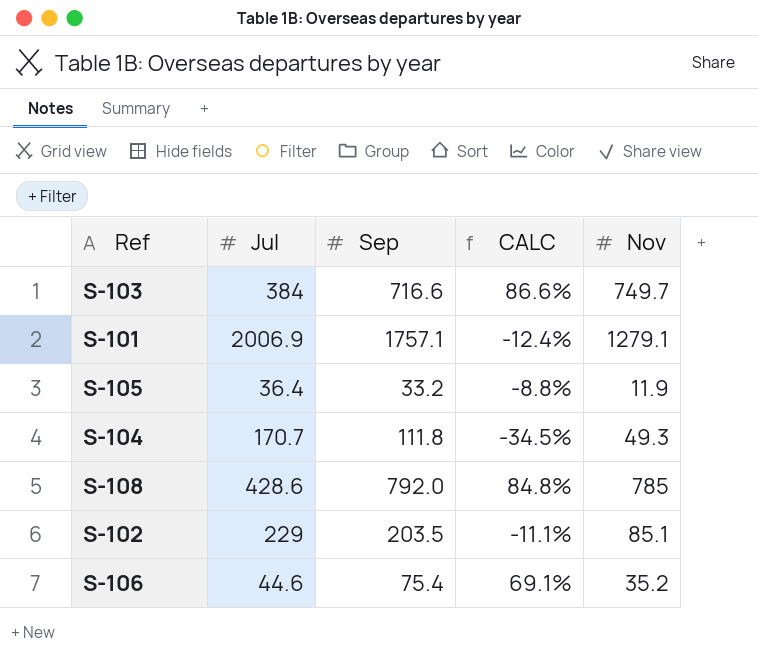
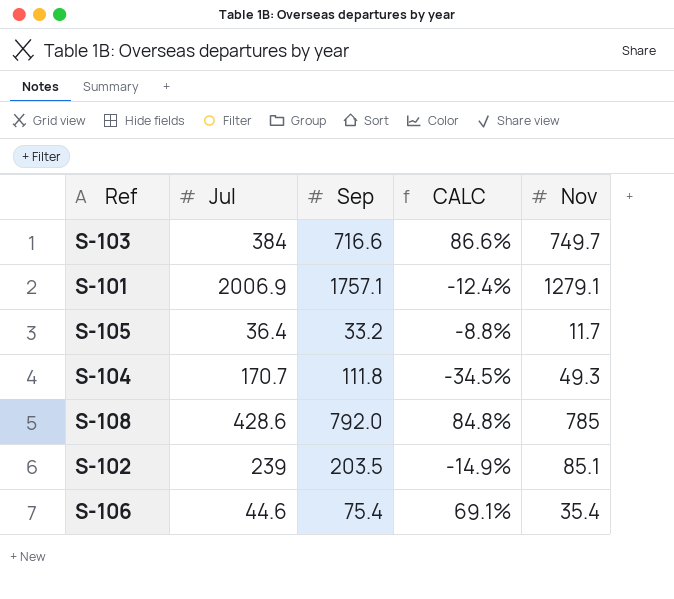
S-105 | Nov: 11.9 -> 11.7
S-102 | Jul: 229 -> 239
S-102 | CALC: -11.1% -> -14.9%
S-106 | Nov: 35.2 -> 35.4

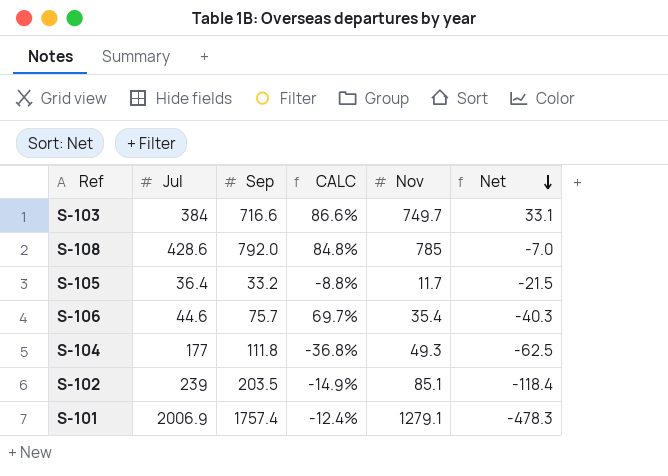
row order: none -> Net descending
column Net | formula: none -> [Nov] - [Sep]
S-106 | Sep: 75.4 -> 75.7
S-106 | CALC: 69.1% -> 69.7%
S-104 | Jul: 170.7 -> 177
S-104 | CALC: -34.5% -> -36.8%
S-101 | Sep: 1757.1 -> 1757.4

